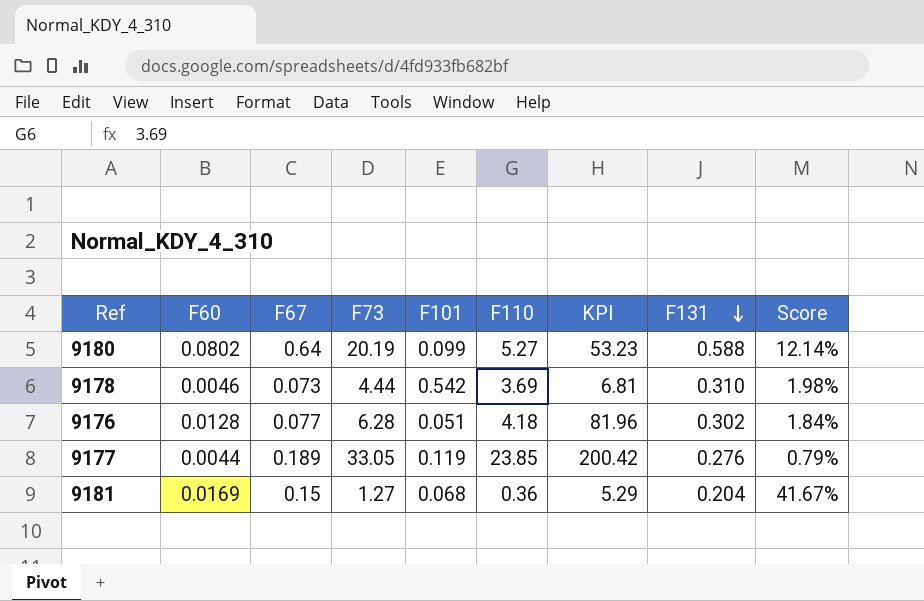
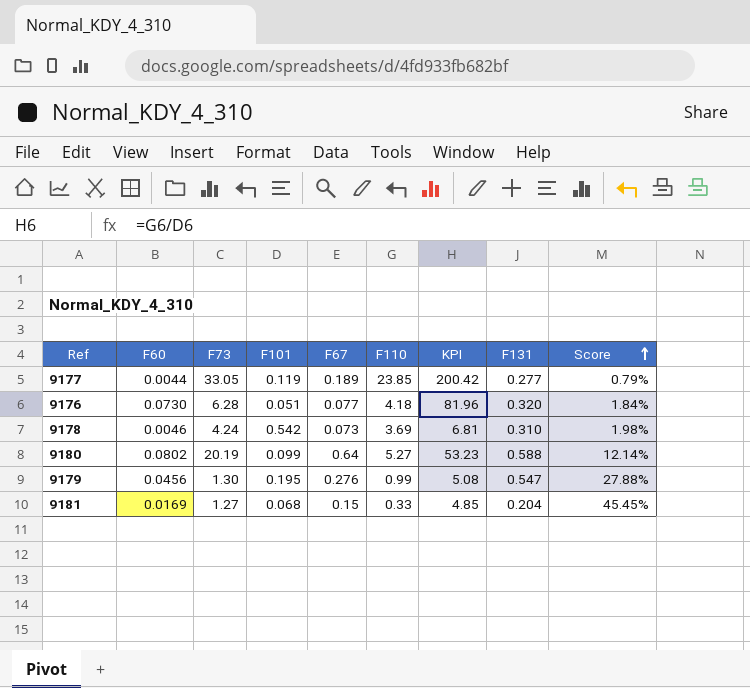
row order: F131 descending -> Score ascending
column F67 | position: 3 -> 5
9177 | F131: 0.276 -> 0.277
9176 | F60: 0.0128 -> 0.0730
9176 | F131: 0.302 -> 0.320
9178 | F73: 4.44 -> 4.24
row 9179: none -> 0.0456 | 1.30 | 0.195 | 0.276 | 0.99 | 5.08 | 0.547 | 27.88%
9181 | F110: 0.36 -> 0.33
9181 | KPI: 5.29 -> 4.85
9181 | Score: 41.67% -> 45.45%

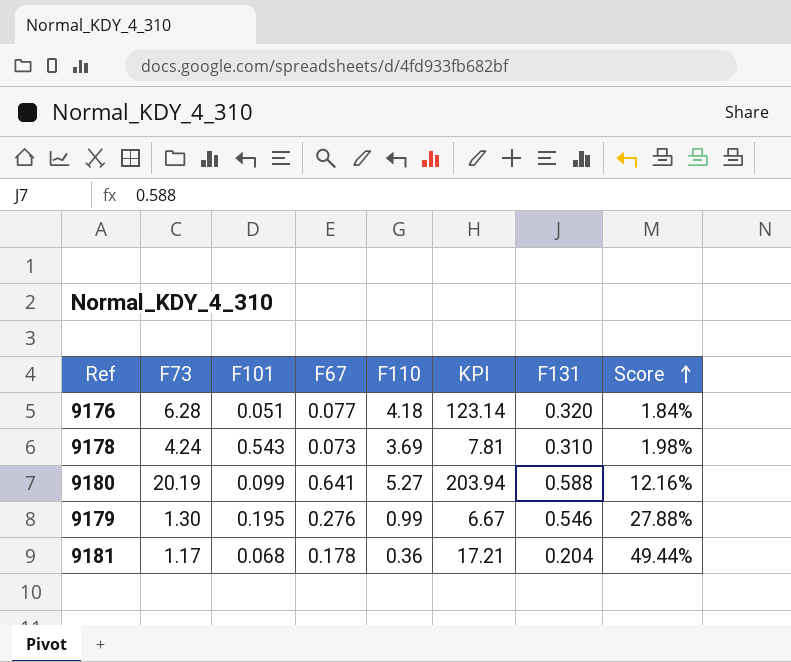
column F60 | position: 2 -> none
column KPI | formula: [F110] / [F101] -> [F73] / [F101]
row 9177: 0.0044 | 33.05 | 0.119 | 0.189 | 23.85 | 200.42 | 0.277 | 0.79% -> none
9178 | F101: 0.542 -> 0.543
9180 | F67: 0.64 -> 0.641
9180 | Score: 12.14% -> 12.16%
9179 | F131: 0.547 -> 0.546
9181 | F73: 1.27 -> 1.17
9181 | F67: 0.15 -> 0.178
9181 | F110: 0.33 -> 0.36
9181 | Score: 45.45% -> 49.44%

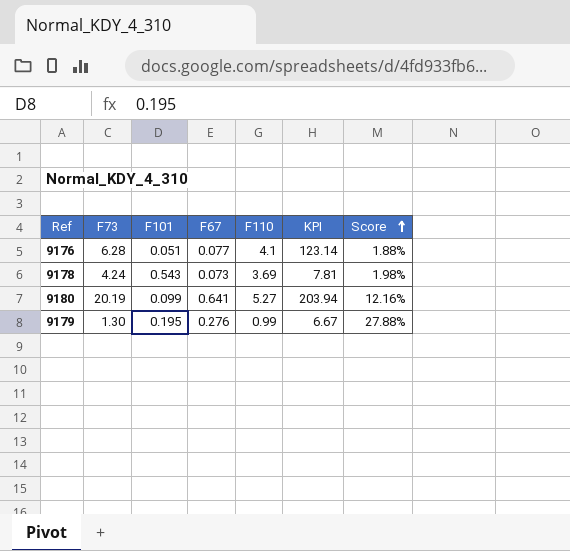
column F131 | position: 7 -> none
row 9181: 1.17 | 0.068 | 0.178 | 0.36 | 17.21 | 0.204 | 49.44% -> none
9176 | F110: 4.18 -> 4.1
9176 | Score: 1.84% -> 1.88%

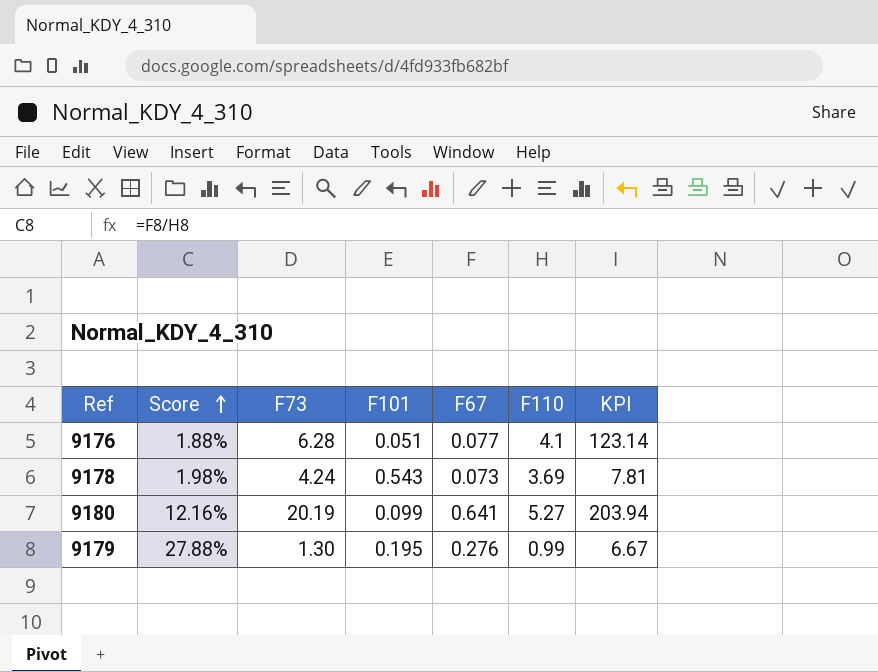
column Score | position: 7 -> 2

